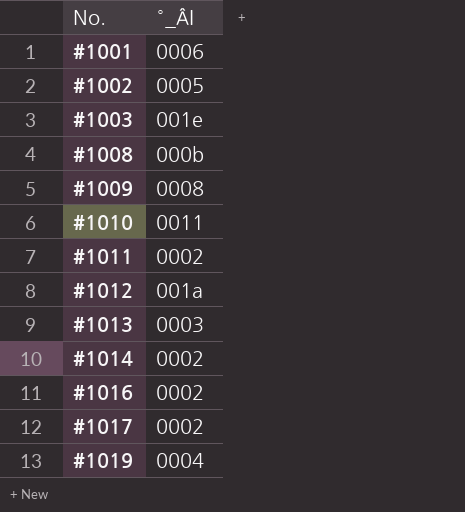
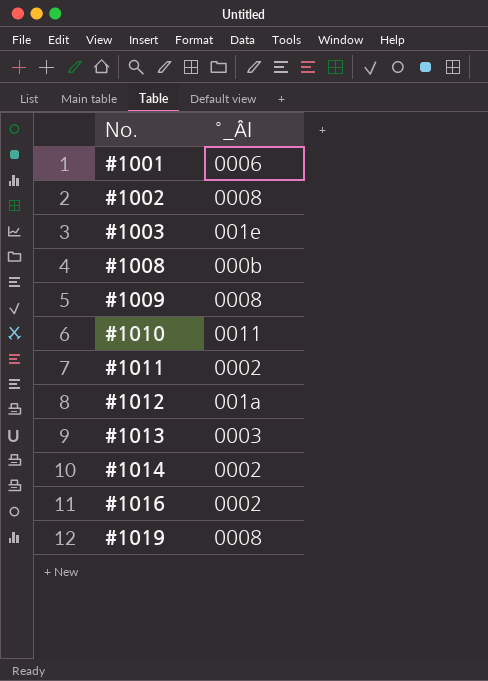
row #1017: 0002 -> none
#1002 | °_ÂI: 0005 -> 0008
#1019 | °_ÂI: 0004 -> 0008

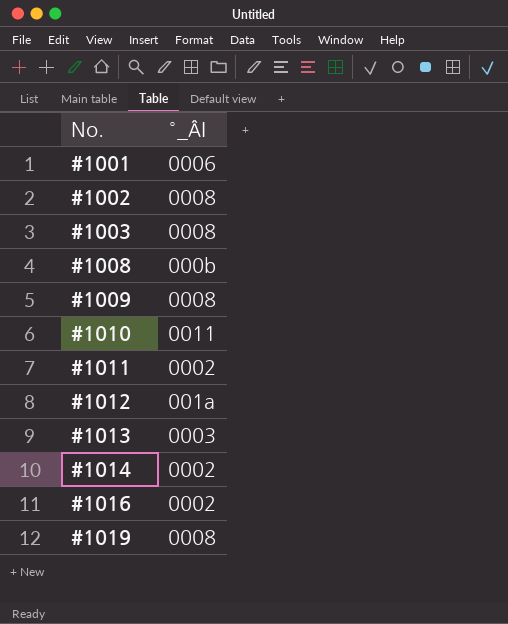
#1003 | °_ÂI: 001e -> 0008

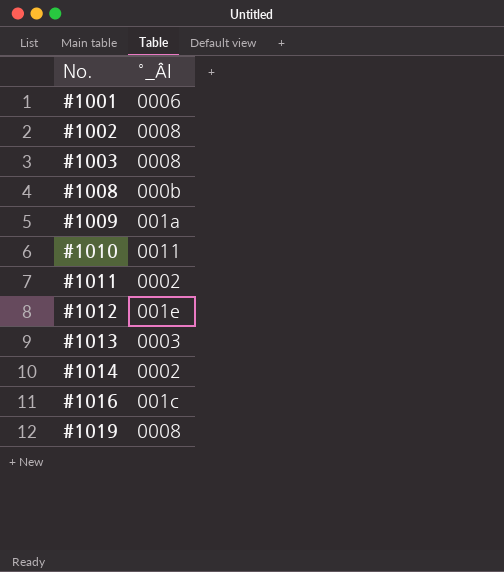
#1009 | °_ÂI: 0008 -> 001a
#1012 | °_ÂI: 001a -> 001e
#1016 | °_ÂI: 0002 -> 001c

